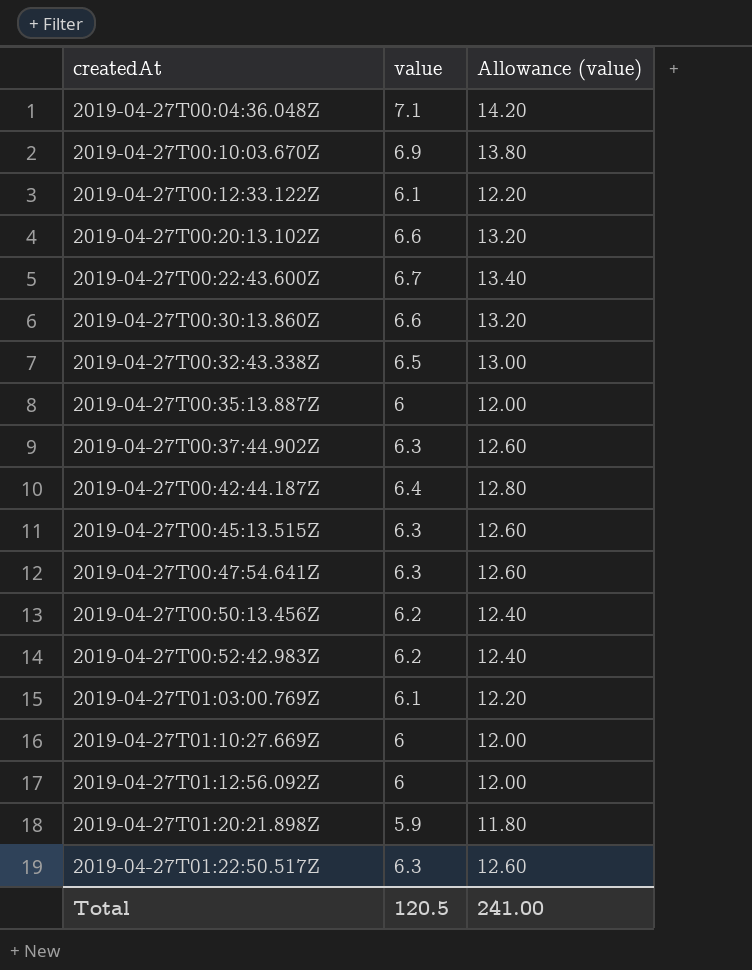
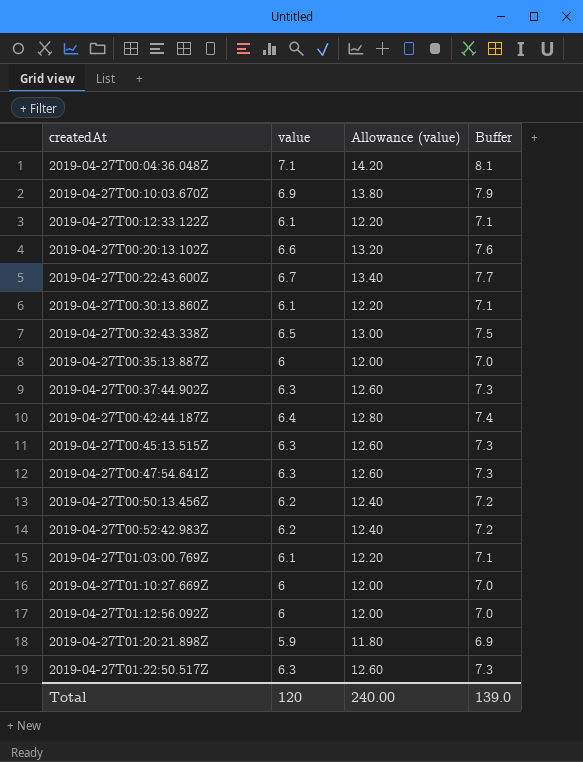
column Buffer | formula: none -> [value] + 1
2019-04-27T00:30:13.860Z | value: 6.6 -> 6.1
2019-04-27T00:30:13.860Z | Allowance (value): 13.20 -> 12.20
Total | value: 120.5 -> 120
Total | Allowance (value): 241.00 -> 240.00

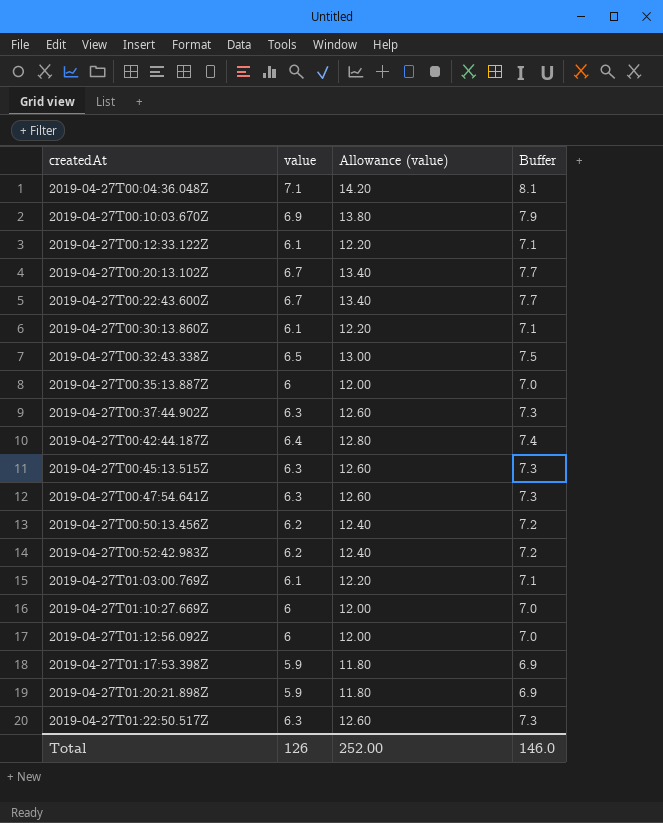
2019-04-27T00:20:13.102Z | value: 6.6 -> 6.7
2019-04-27T00:20:13.102Z | Allowance (value): 13.20 -> 13.40
2019-04-27T00:20:13.102Z | Buffer: 7.6 -> 7.7
row 2019-04-27T01:17:53.398Z: none -> 5.9 | 11.80 | 6.9
Total | value: 120 -> 126
Total | Allowance (value): 240.00 -> 252.00
Total | Buffer: 139.0 -> 146.0

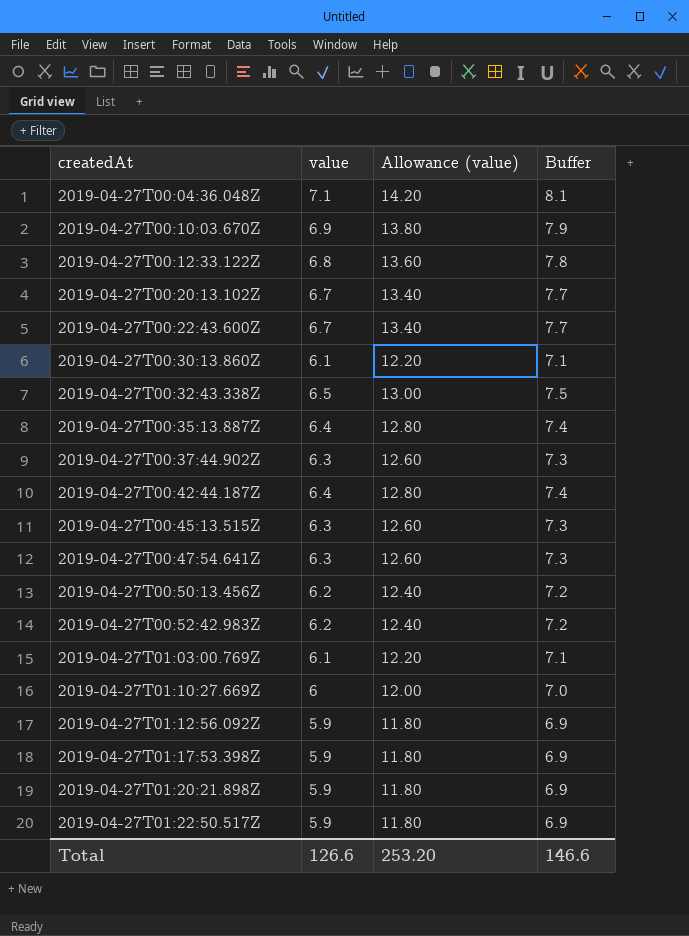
2019-04-27T00:12:33.122Z | value: 6.1 -> 6.8
2019-04-27T00:12:33.122Z | Allowance (value): 12.20 -> 13.60
2019-04-27T00:12:33.122Z | Buffer: 7.1 -> 7.8
2019-04-27T00:35:13.887Z | value: 6 -> 6.4
2019-04-27T00:35:13.887Z | Allowance (value): 12.00 -> 12.80
2019-04-27T00:35:13.887Z | Buffer: 7.0 -> 7.4
2019-04-27T01:12:56.092Z | value: 6 -> 5.9
2019-04-27T01:12:56.092Z | Allowance (value): 12.00 -> 11.80
2019-04-27T01:12:56.092Z | Buffer: 7.0 -> 6.9
2019-04-27T01:22:50.517Z | value: 6.3 -> 5.9
2019-04-27T01:22:50.517Z | Allowance (value): 12.60 -> 11.80
2019-04-27T01:22:50.517Z | Buffer: 7.3 -> 6.9
Total | value: 126 -> 126.6
Total | Allowance (value): 252.00 -> 253.20
Total | Buffer: 146.0 -> 146.6

